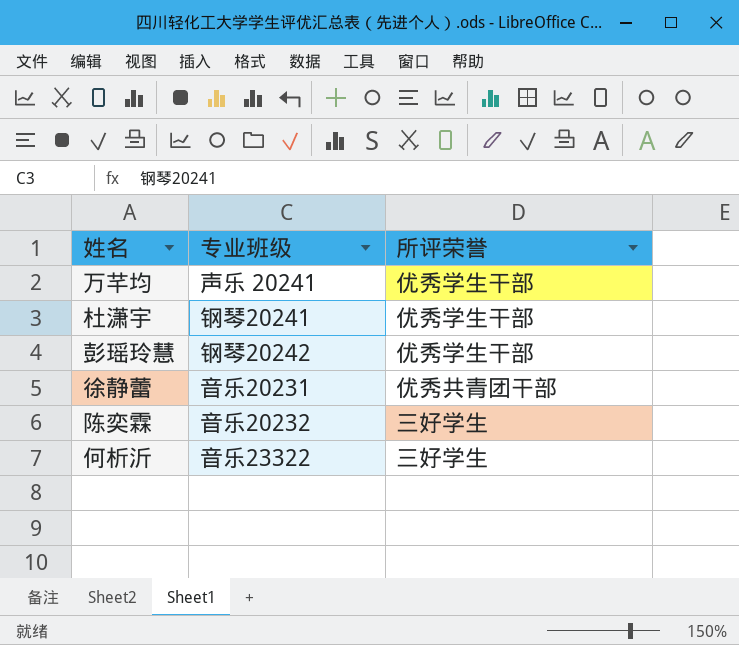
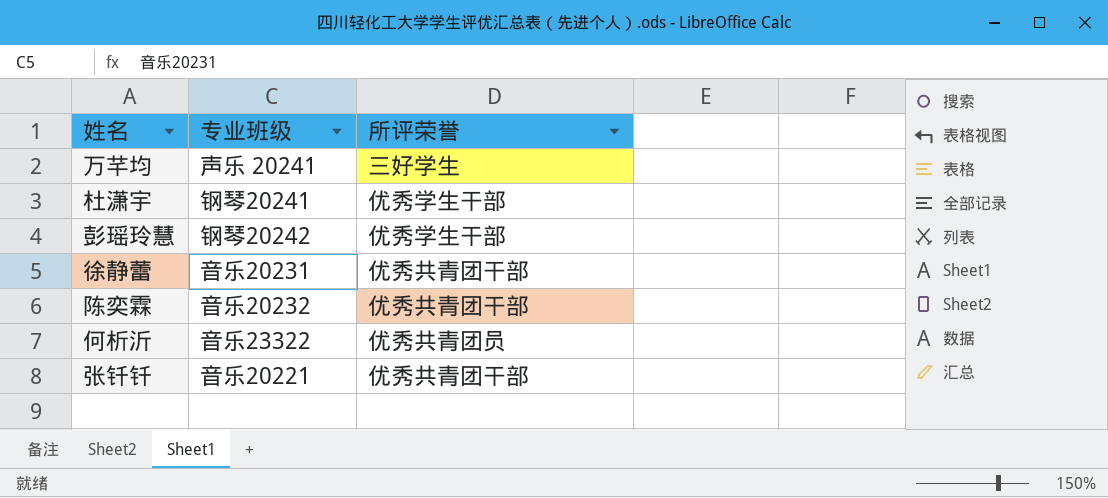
万芊均 | 所评荣誉: 优秀学生干部 -> 三好学生
陈奕霖 | 所评荣誉: 三好学生 -> 优秀共青团干部
何析沂 | 所评荣誉: 三好学生 -> 优秀共青团员
row 张钎钎: none -> 音乐20221 | 优秀共青团干部

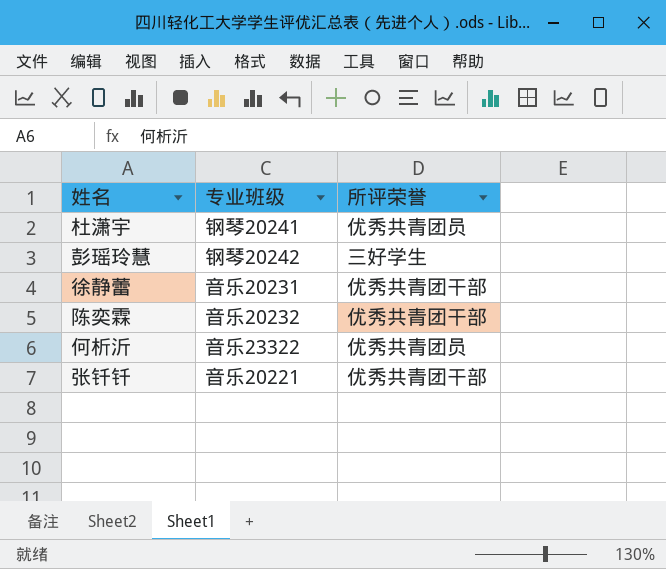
row 万芊均: 声乐 20241 | 三好学生 -> none
杜潇宇 | 所评荣誉: 优秀学生干部 -> 优秀共青团员
彭瑶玲慧 | 所评荣誉: 优秀学生干部 -> 三好学生

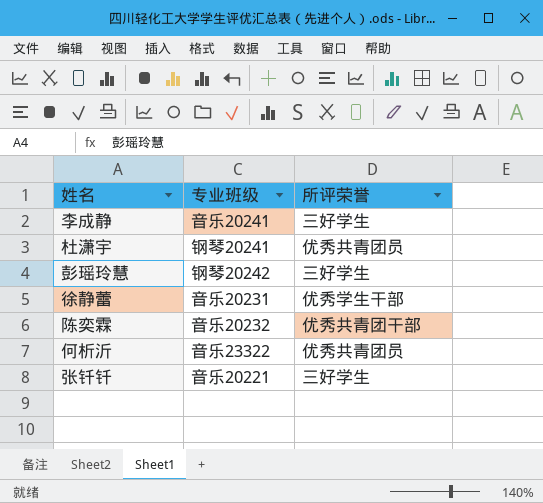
row 李成静: none -> 音乐20241 | 三好学生
徐静蕾 | 所评荣誉: 优秀共青团干部 -> 优秀学生干部
张钎钎 | 所评荣誉: 优秀共青团干部 -> 三好学生

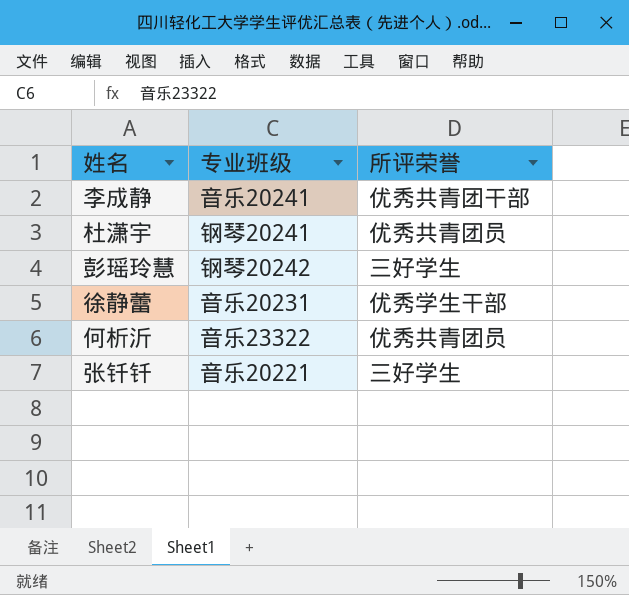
row 陈奕霖: 音乐20232 | 优秀共青团干部 -> none
李成静 | 所评荣誉: 三好学生 -> 优秀共青团干部

